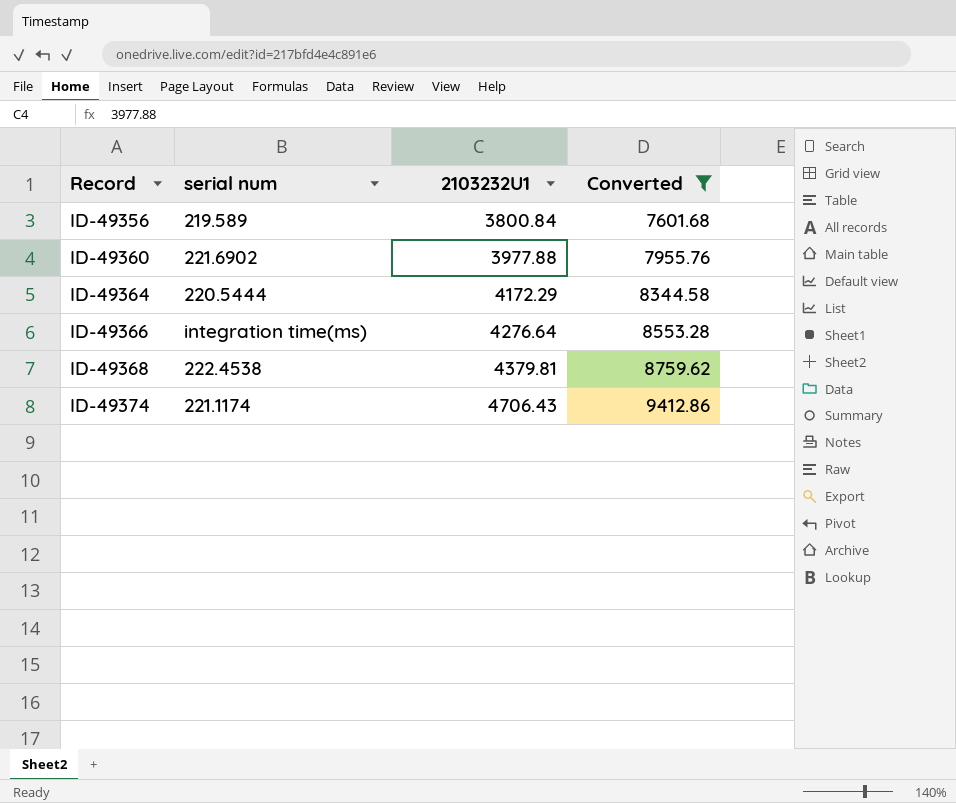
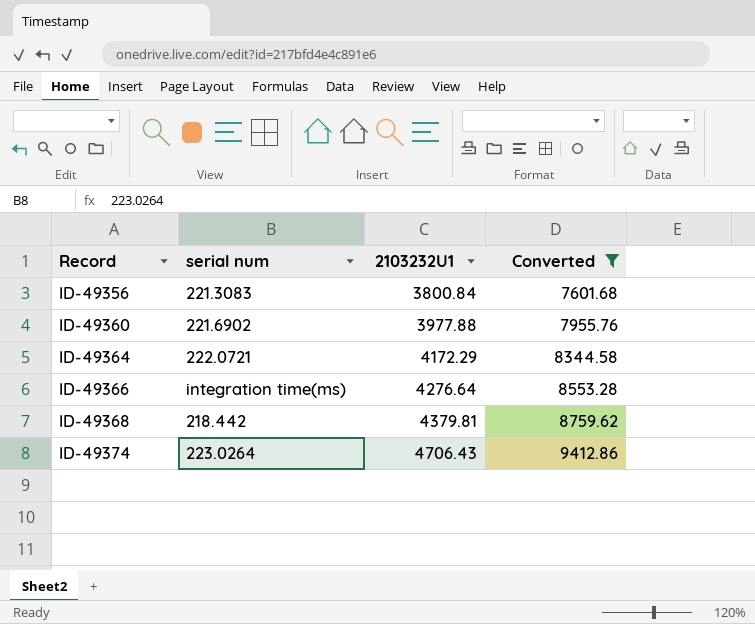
ID-49356 | serial num: 219.589 -> 221.3083
ID-49364 | serial num: 220.5444 -> 222.0721
ID-49368 | serial num: 222.4538 -> 218.442
ID-49374 | serial num: 221.1174 -> 223.0264

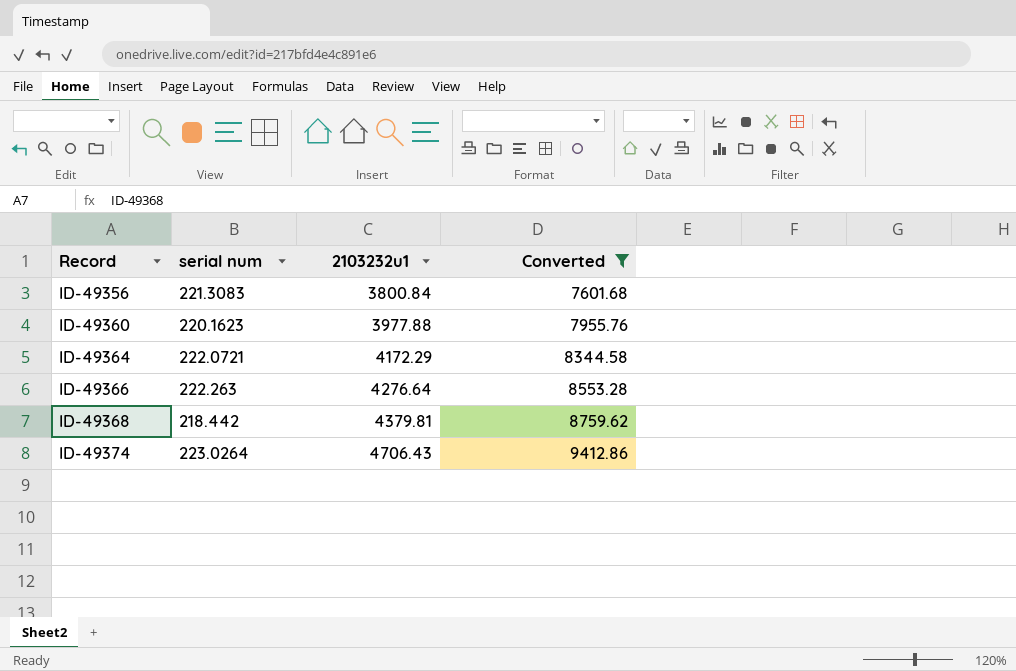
column name: 2103232U1 -> 2103232u1
ID-49360 | serial num: 221.6902 -> 220.1623
ID-49366 | serial num: integration time(ms) -> 222.263

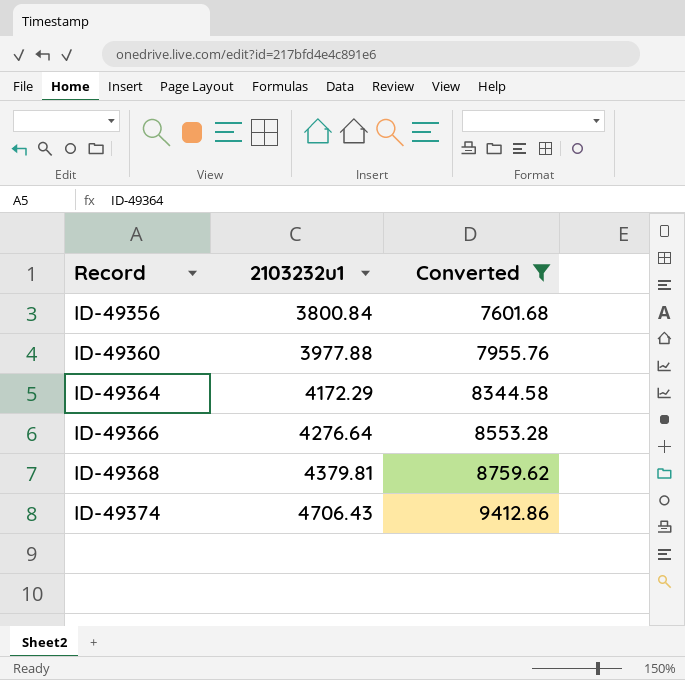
column serial num | position: 2 -> none

